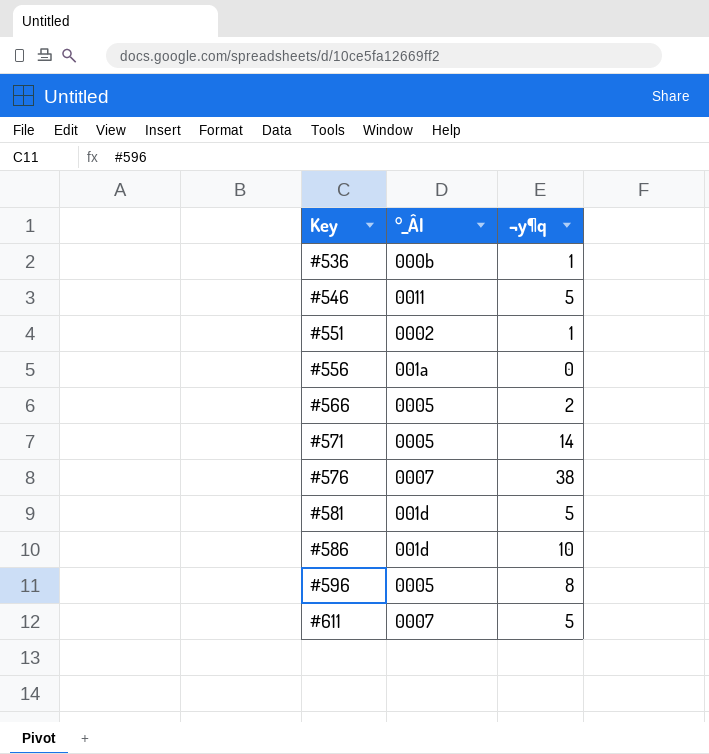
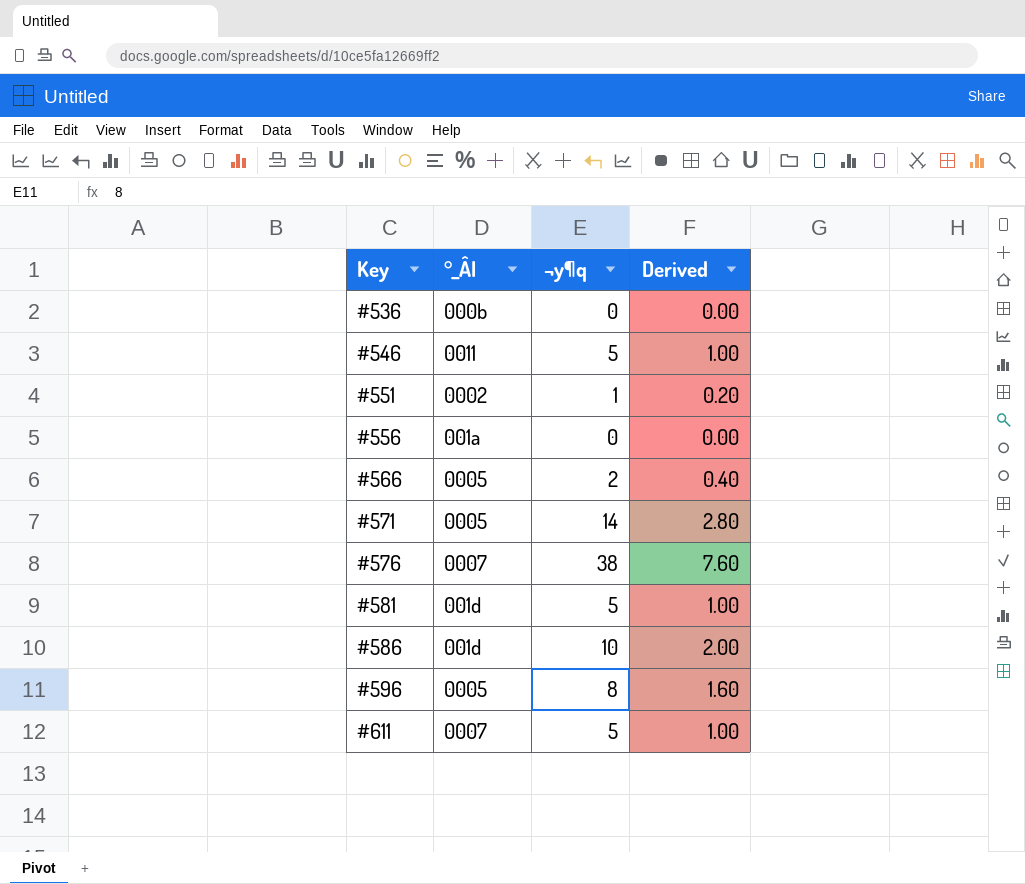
column Derived | formula: none -> [¬y¶q] * 0.2
#536 | ¬y¶q: 1 -> 0

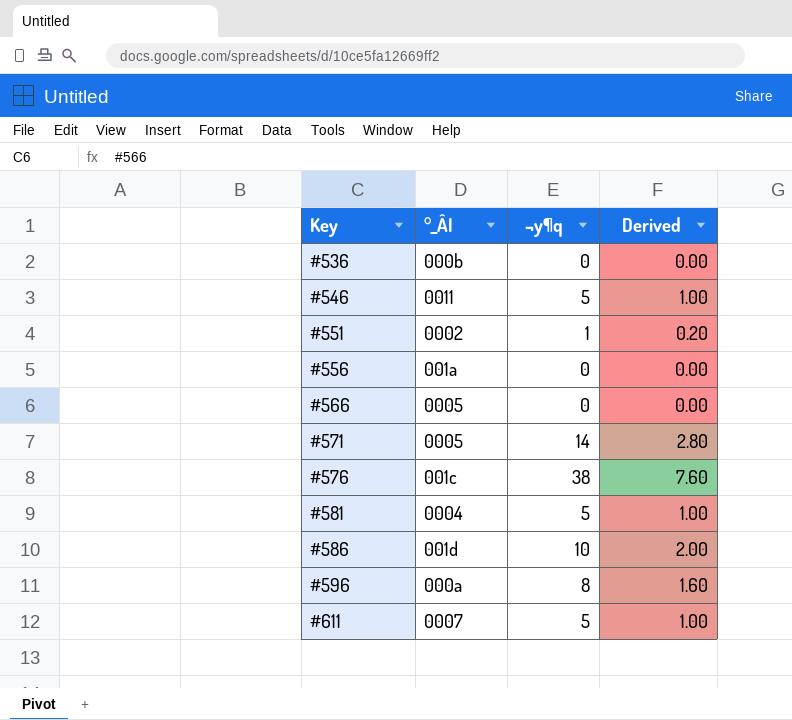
#566 | ¬y¶q: 2 -> 0
#566 | Derived: 0.40 -> 0.00
#576 | °_ÂI: 0007 -> 001c
#581 | °_ÂI: 001d -> 0004
#596 | °_ÂI: 0005 -> 000a

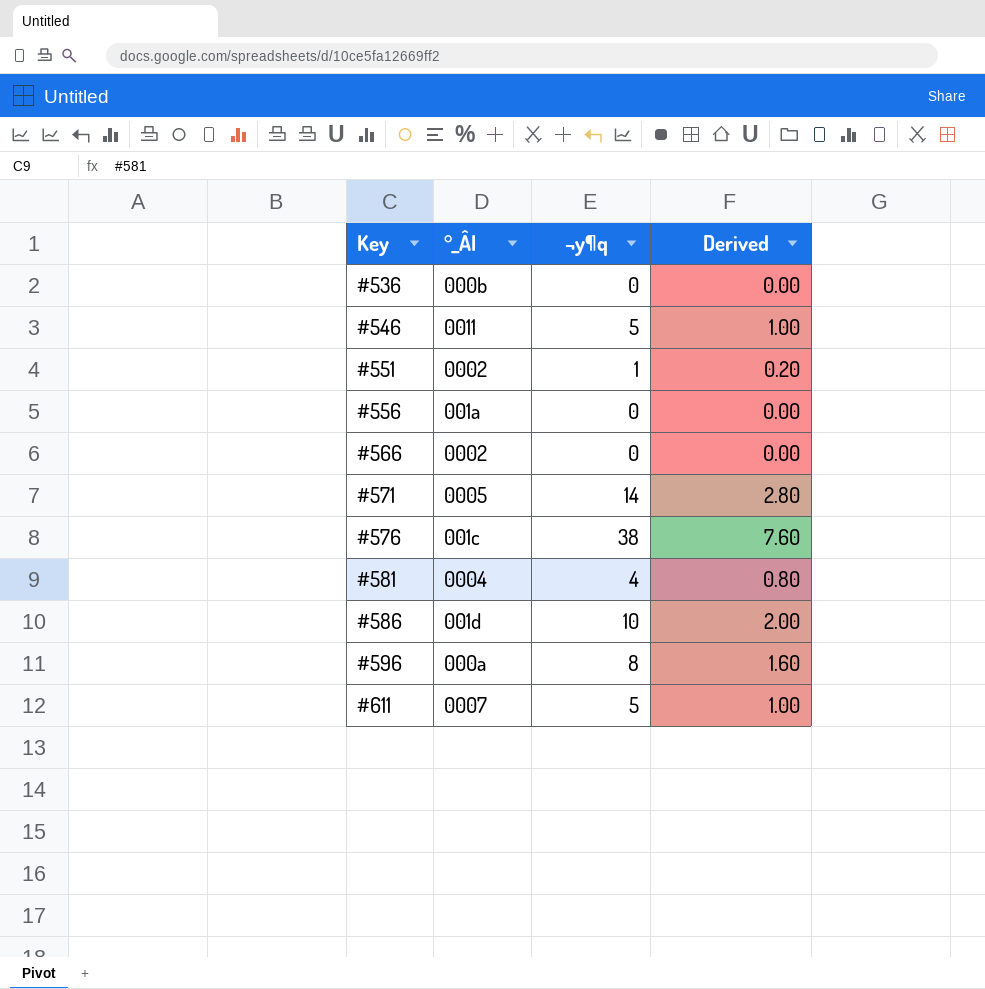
#566 | °_ÂI: 0005 -> 0002
#581 | ¬y¶q: 5 -> 4
#581 | Derived: 1.00 -> 0.80

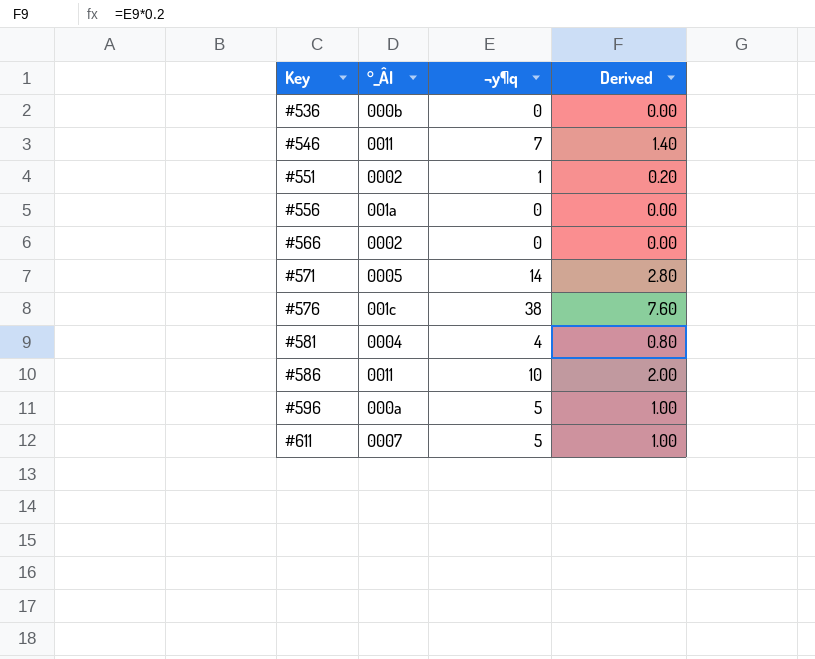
#546 | ¬y¶q: 5 -> 7
#546 | Derived: 1.00 -> 1.40
#586 | °_ÂI: 001d -> 0011
#596 | ¬y¶q: 8 -> 5
#596 | Derived: 1.60 -> 1.00

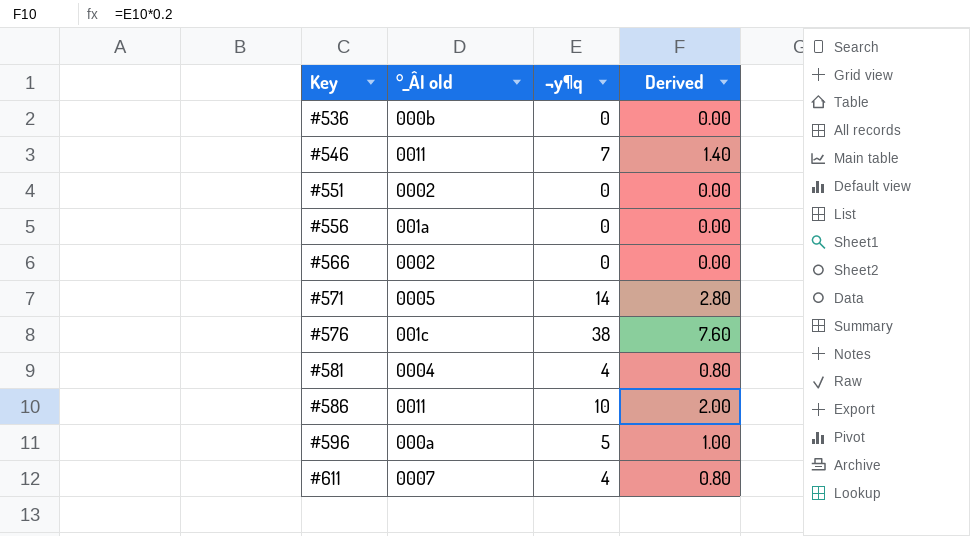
column name: °_ÂI -> °_ÂI old
#551 | ¬y¶q: 1 -> 0
#551 | Derived: 0.20 -> 0.00
#611 | ¬y¶q: 5 -> 4
#611 | Derived: 1.00 -> 0.80

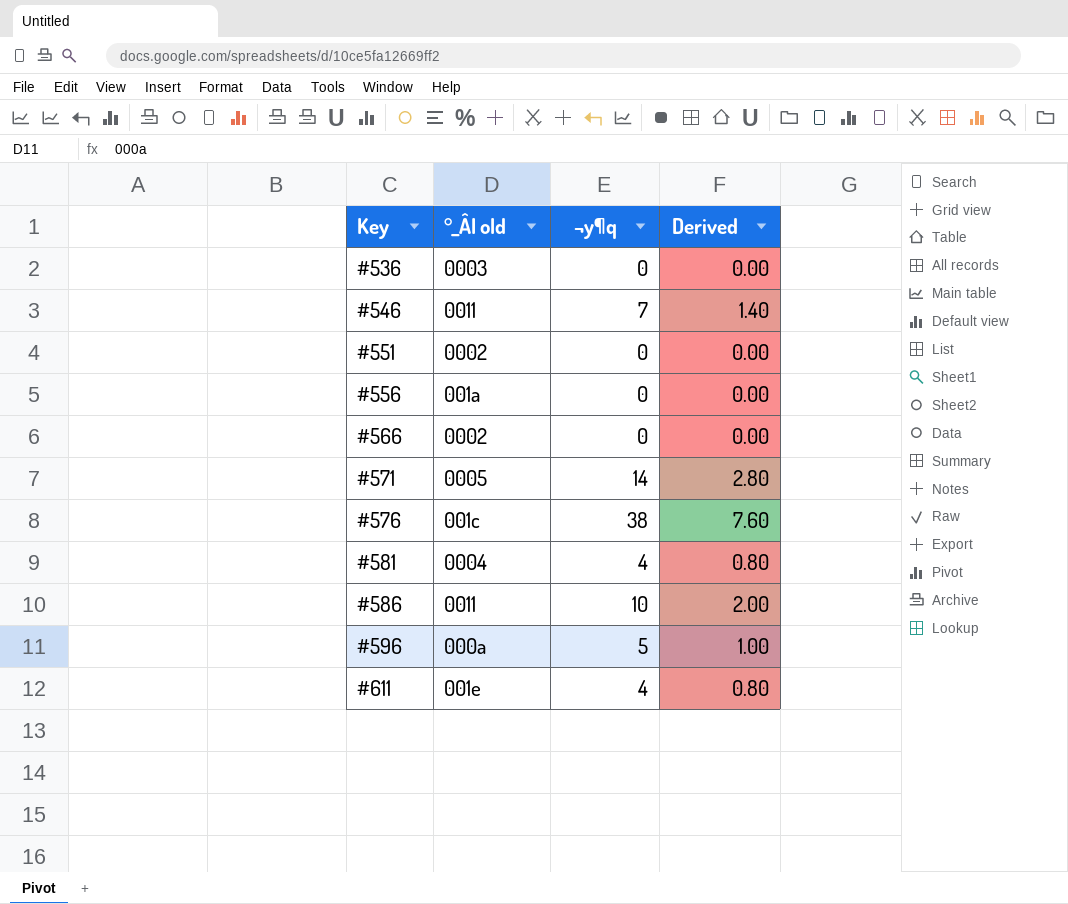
#536 | °_ÂI old: 000b -> 0003
#611 | °_ÂI old: 0007 -> 001e

